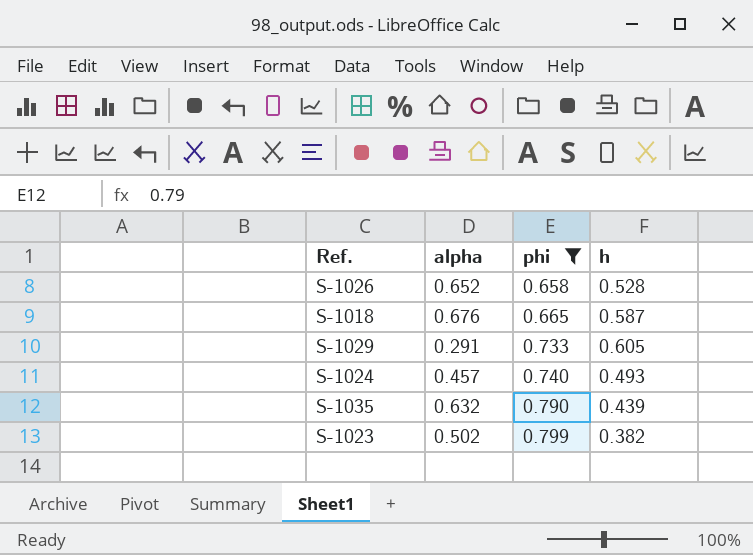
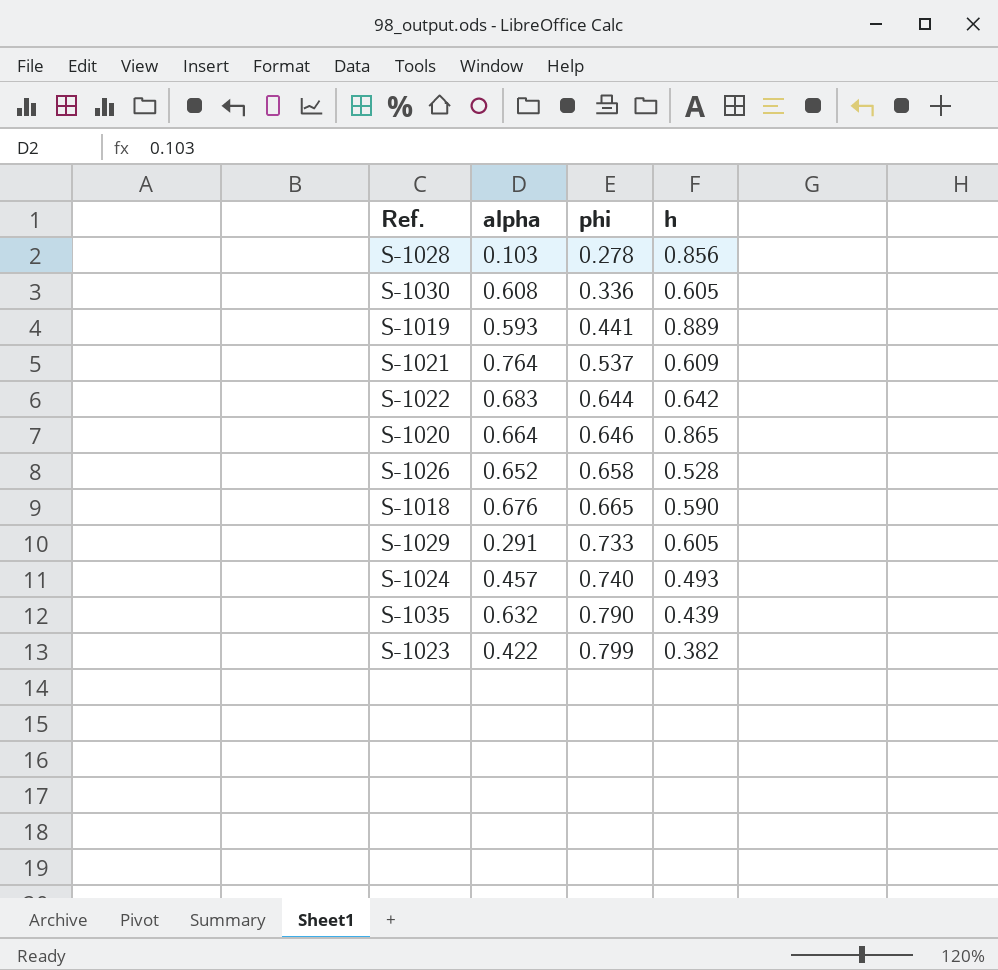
filter: phi >= 0.658 -> none
S-1018 | h: 0.587 -> 0.590
S-1023 | alpha: 0.502 -> 0.422

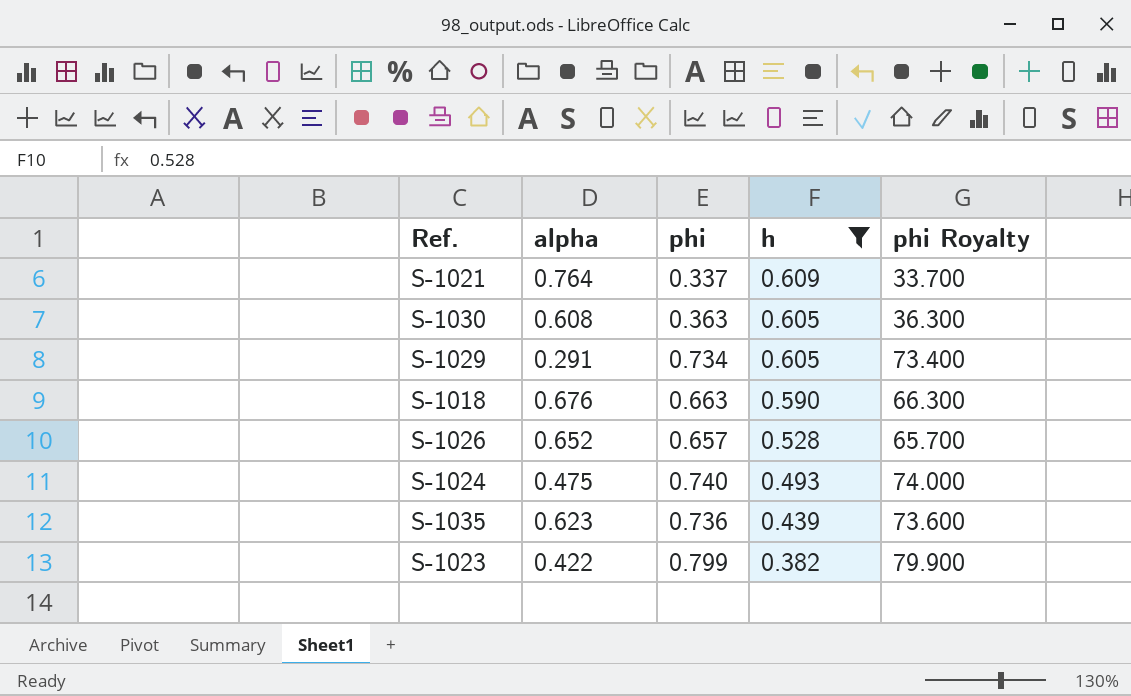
filter: none -> h <= 0.609
row order: phi ascending -> h descending
column phi Royalty | formula: none -> [phi] * 100
S-1021 | phi: 0.537 -> 0.337
S-1030 | phi: 0.336 -> 0.363
S-1029 | phi: 0.733 -> 0.734
S-1018 | phi: 0.665 -> 0.663
S-1026 | phi: 0.658 -> 0.657
S-1024 | alpha: 0.457 -> 0.475
S-1035 | alpha: 0.632 -> 0.623
S-1035 | phi: 0.790 -> 0.736

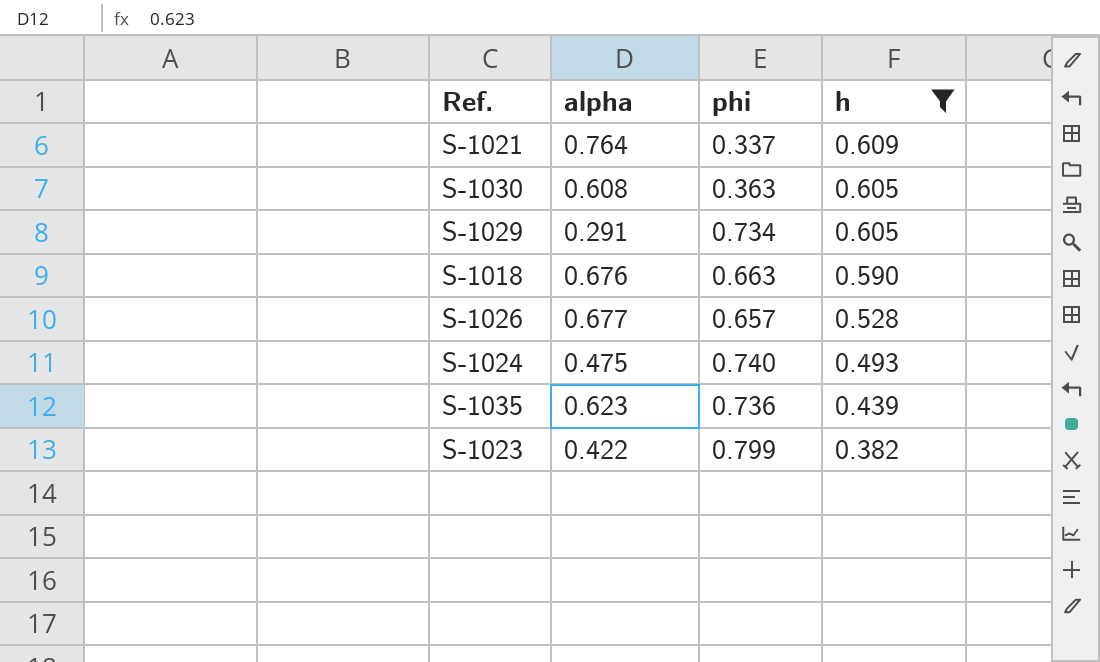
column phi Royalty | formula: [phi] * 100 -> none
S-1026 | alpha: 0.652 -> 0.677

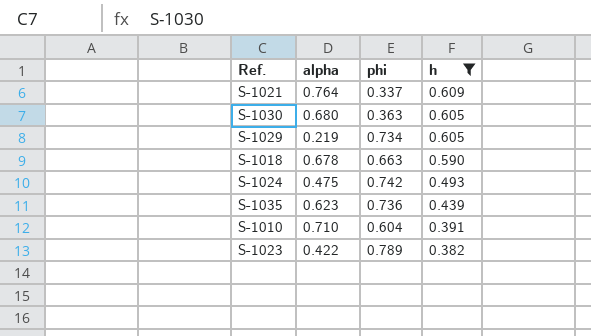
row S-1026: 0.677 | 0.657 | 0.528 -> none
S-1030 | alpha: 0.608 -> 0.680
S-1029 | alpha: 0.291 -> 0.219
S-1018 | alpha: 0.676 -> 0.678
S-1024 | phi: 0.740 -> 0.742
row S-1010: none -> 0.710 | 0.604 | 0.391
S-1023 | phi: 0.799 -> 0.789

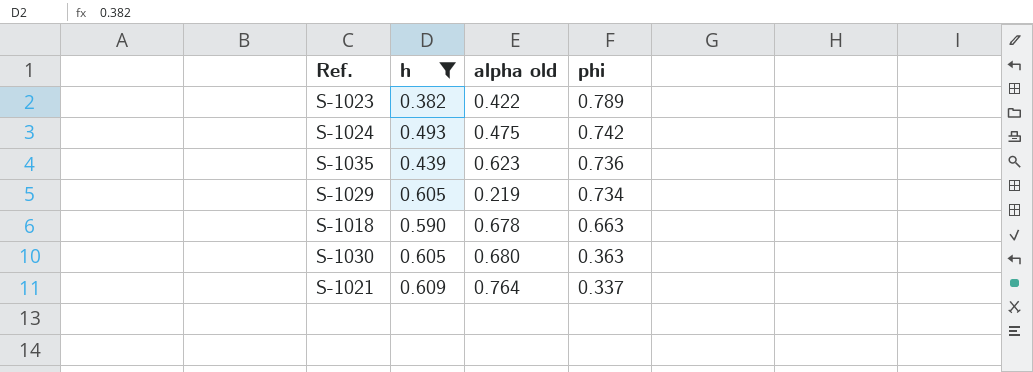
row order: h descending -> phi descending
column h | position: 4 -> 2
column name: alpha -> alpha old
row S-1010: 0.710 | 0.604 | 0.391 -> none

